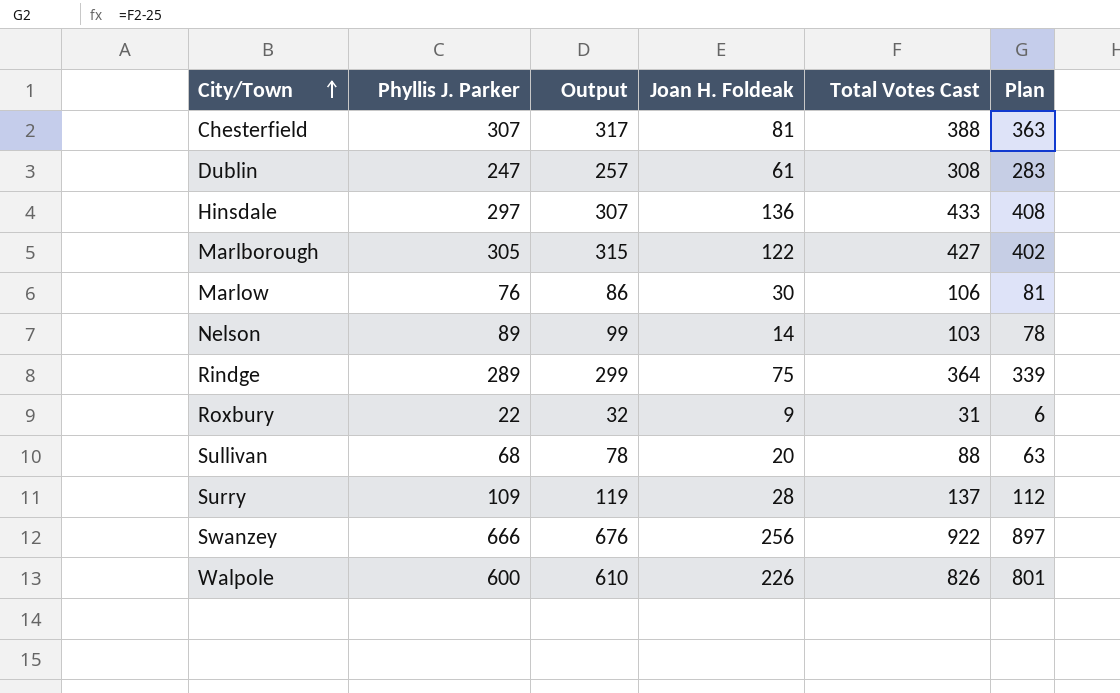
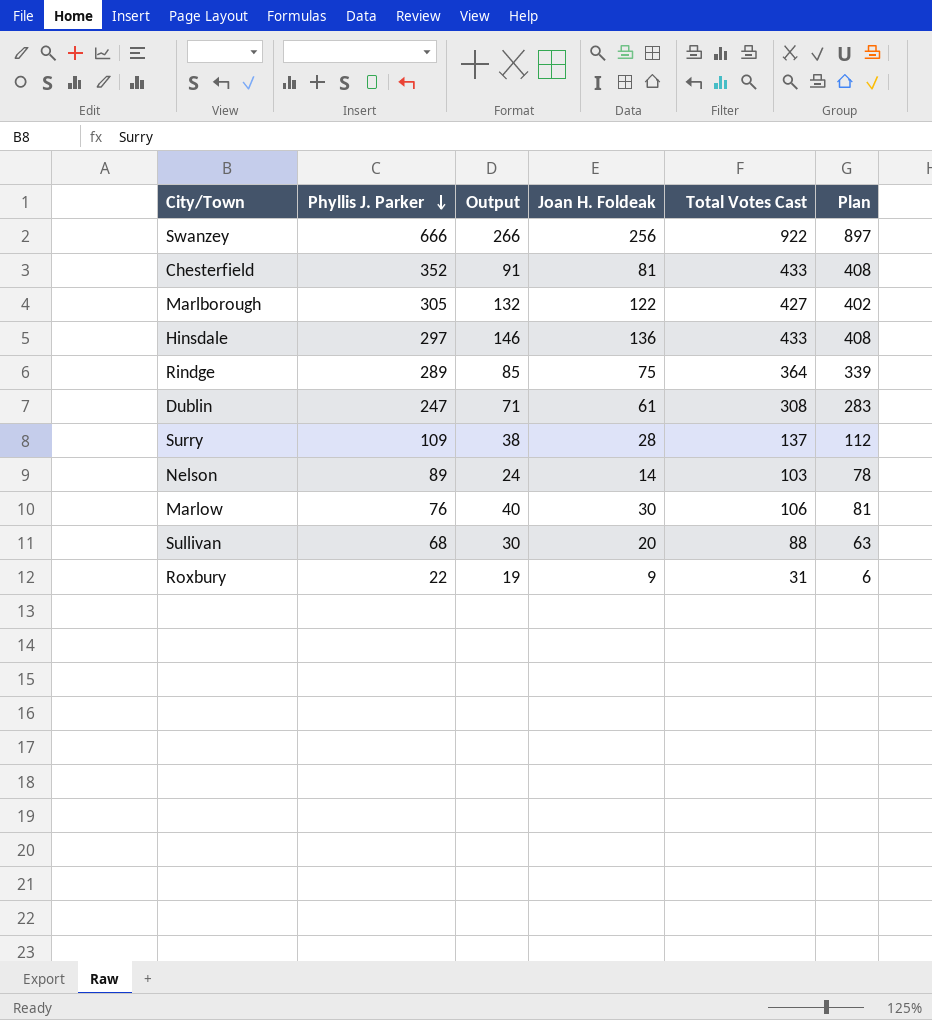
row order: City/Town ascending -> Phyllis J. Parker descending
column Output | formula: [Phyllis J. Parker] + 10 -> [Joan H. Foldeak] + 10
row Walpole: 600 | 610 | 226 | 826 | 801 -> none
Chesterfield | Phyllis J. Parker: 307 -> 352
Chesterfield | Total Votes Cast: 388 -> 433
Chesterfield | Plan: 363 -> 408

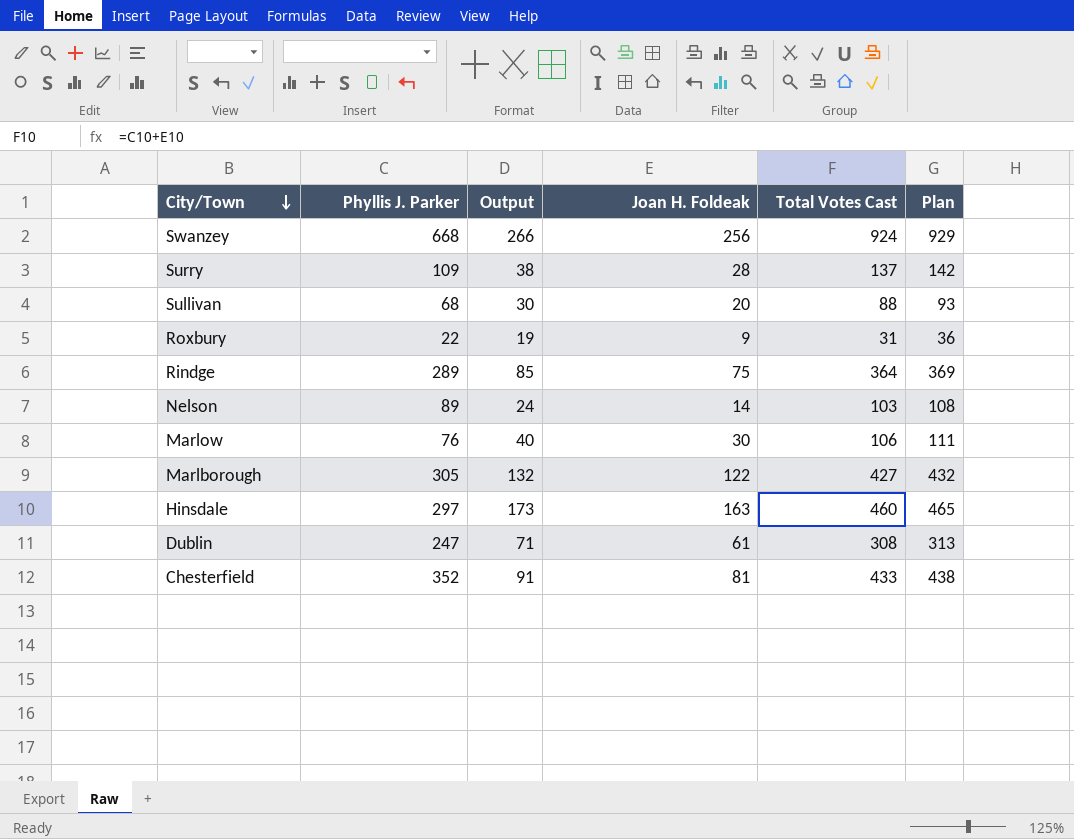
row order: Phyllis J. Parker descending -> City/Town descending
column Plan | formula: [Total Votes Cast] - 25 -> [Total Votes Cast] + 5
Swanzey | Phyllis J. Parker: 666 -> 668
Swanzey | Total Votes Cast: 922 -> 924
Hinsdale | Output: 146 -> 173
Hinsdale | Joan H. Foldeak: 136 -> 163
Hinsdale | Total Votes Cast: 433 -> 460

